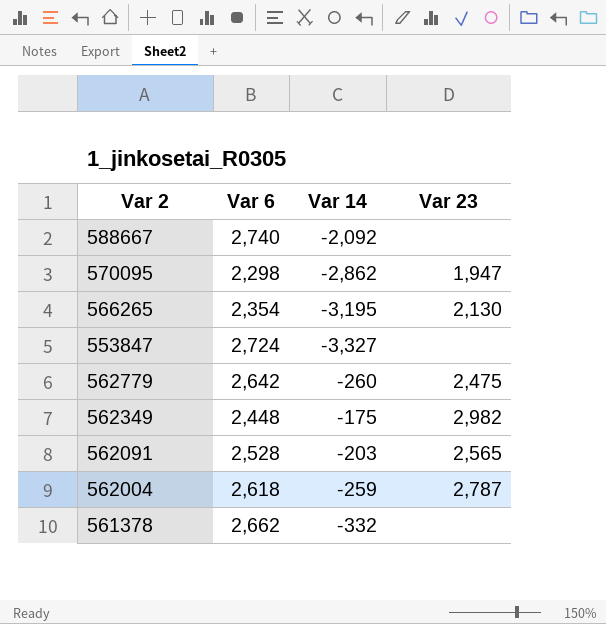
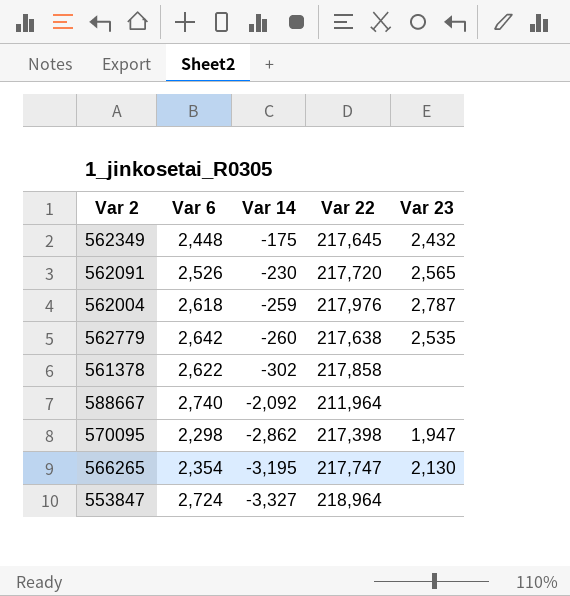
row order: none -> Var 14 descending
column Var 22 | position: none -> 4
562349 | Var 23: 2,982 -> 2,432
562091 | Var 6: 2,528 -> 2,526
562091 | Var 14: -203 -> -230
562779 | Var 23: 2,475 -> 2,535
561378 | Var 6: 2,662 -> 2,622
561378 | Var 14: -332 -> -302

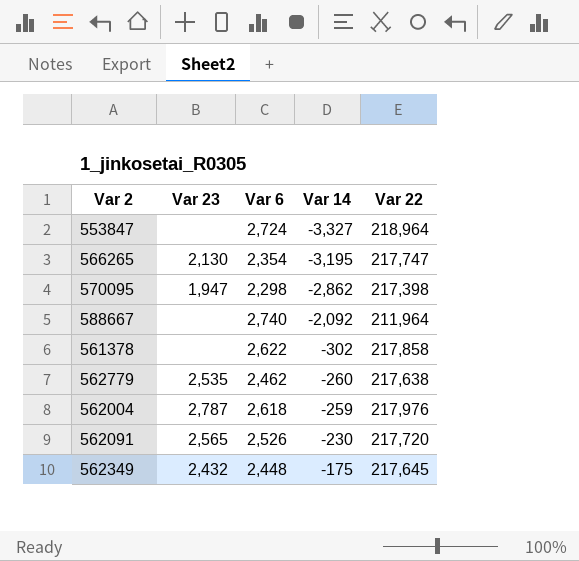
row order: Var 14 descending -> Var 14 ascending
column Var 23 | position: 5 -> 2
562779 | Var 6: 2,642 -> 2,462

